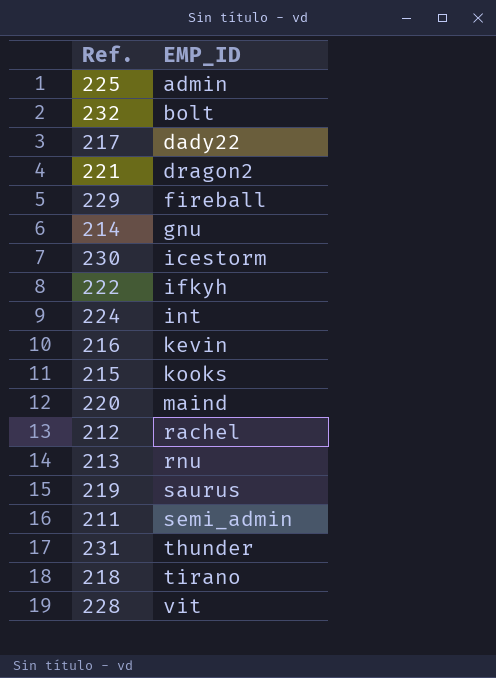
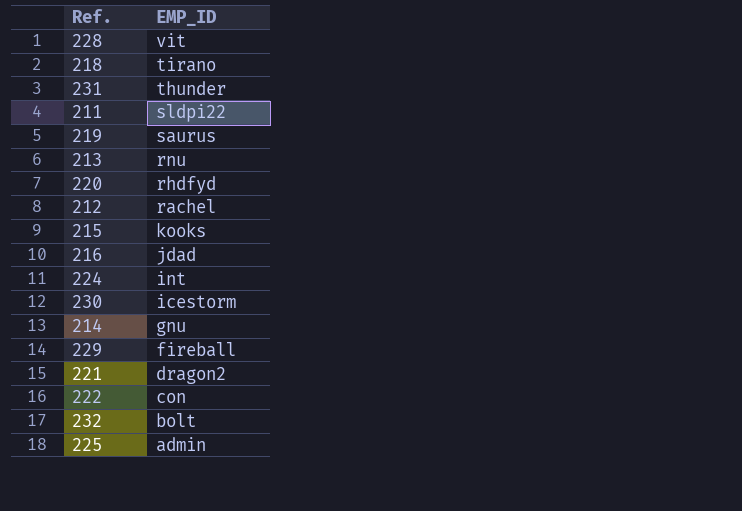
row order: EMP_ID ascending -> EMP_ID descending
row 217: dady22 -> none
211 | EMP_ID: semi_admin -> sldpi22
220 | EMP_ID: maind -> rhdfyd
216 | EMP_ID: kevin -> jdad
222 | EMP_ID: ifkyh -> con

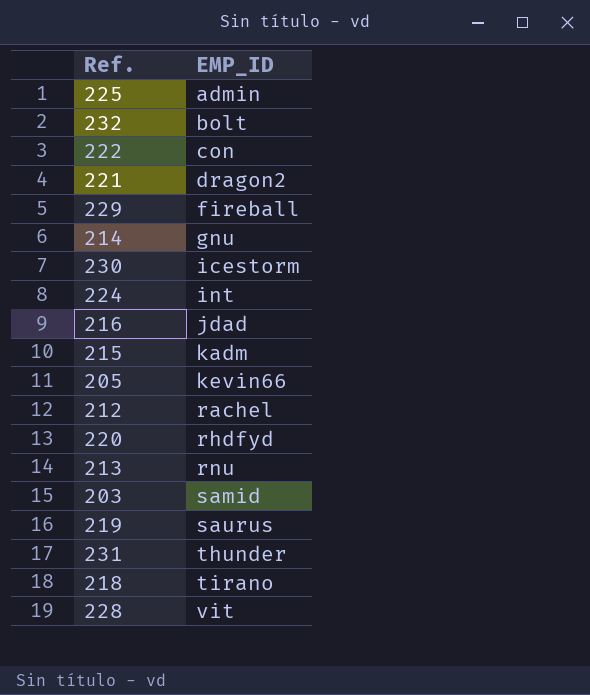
row order: EMP_ID descending -> EMP_ID ascending
row 211: sldpi22 -> none
215 | EMP_ID: kooks -> kadm
row 205: none -> kevin66
row 203: none -> samid

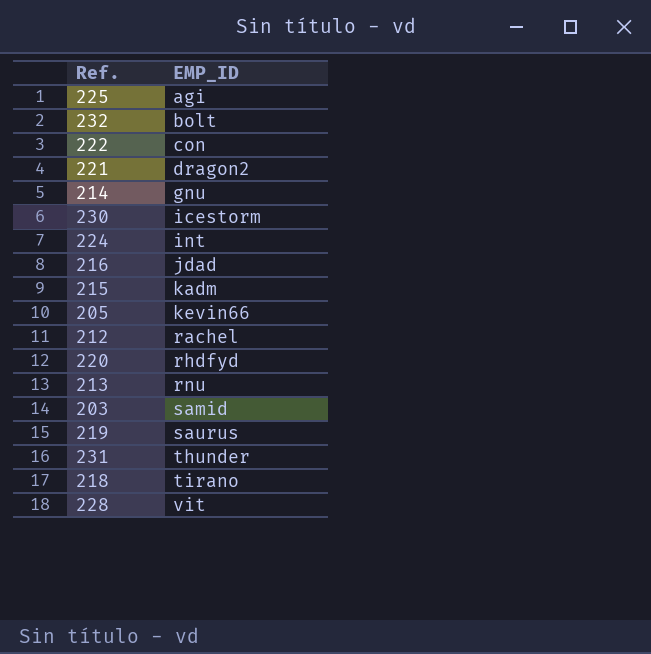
row 229: fireball -> none
225 | EMP_ID: admin -> agi

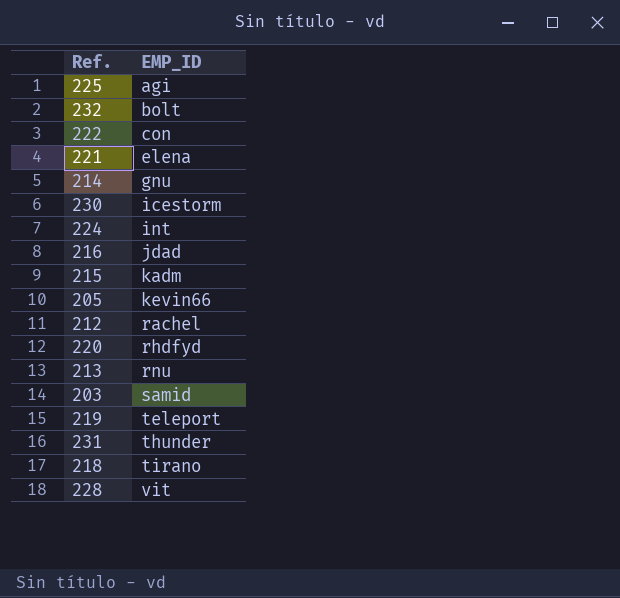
221 | EMP_ID: dragon2 -> elena
219 | EMP_ID: saurus -> teleport

